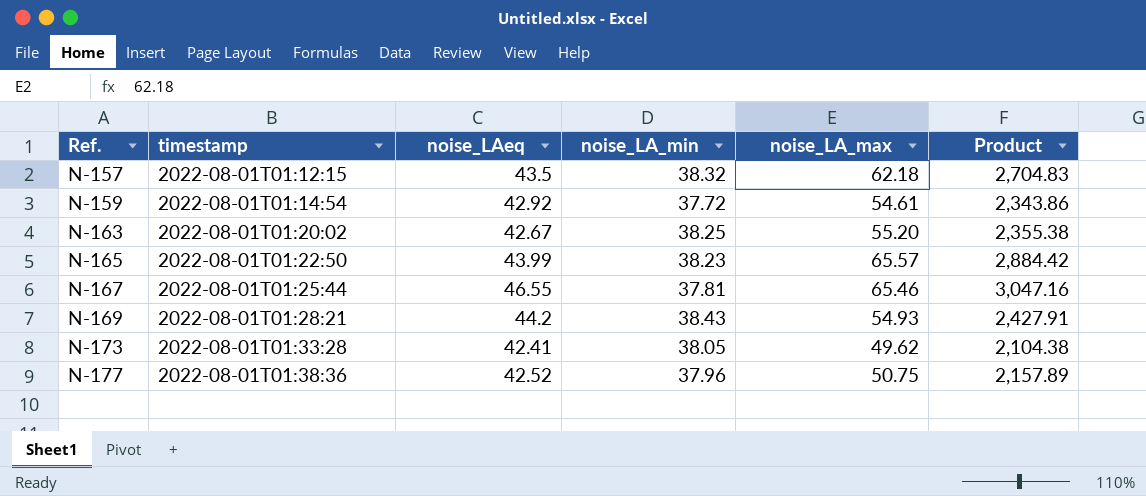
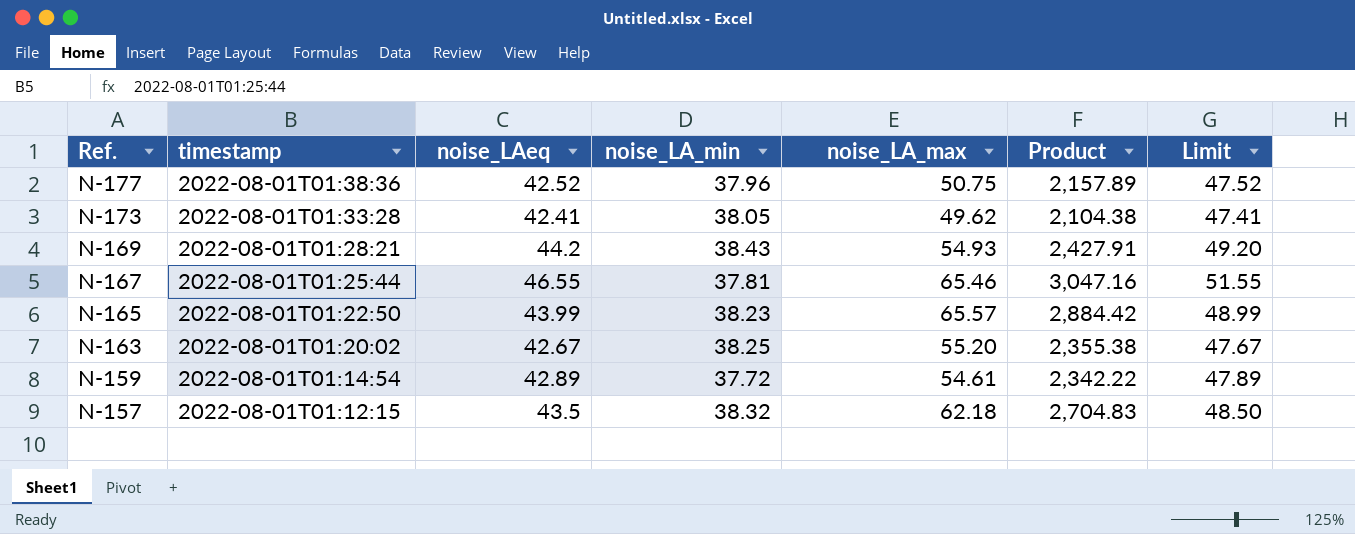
row order: Ref. ascending -> Ref. descending
column Limit | formula: none -> [noise_LAeq] + 5
N-159 | noise_LAeq: 42.92 -> 42.89
N-159 | Product: 2,343.86 -> 2,342.22

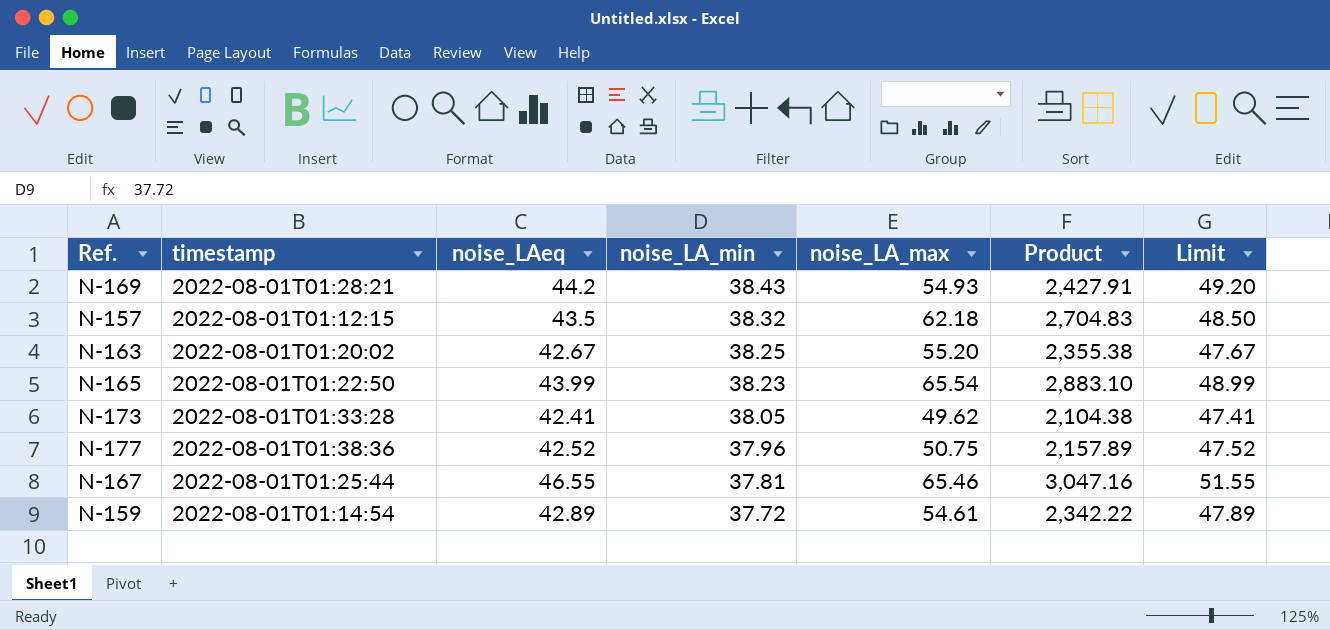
row order: Ref. descending -> noise_LA_min descending
N-165 | noise_LA_max: 65.57 -> 65.54
N-165 | Product: 2,884.42 -> 2,883.10

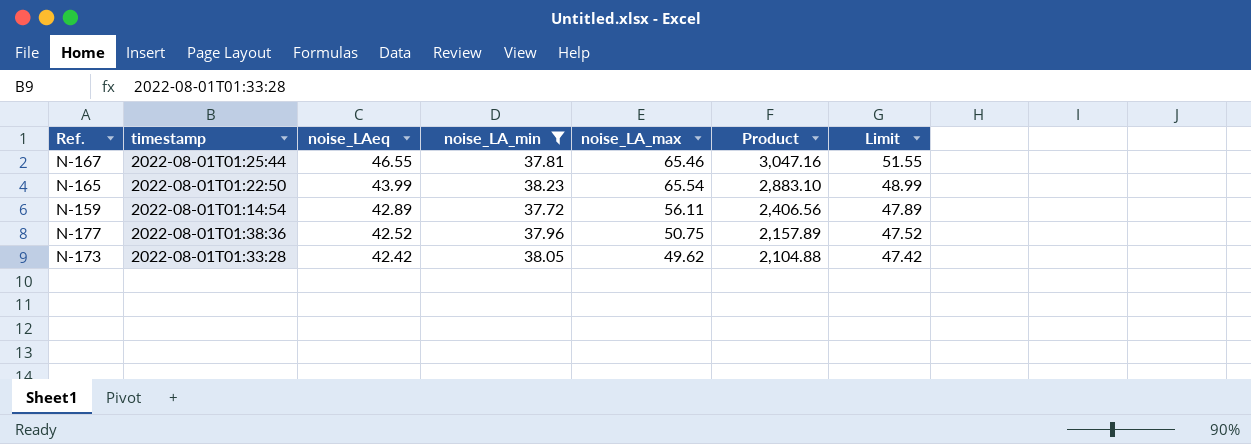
filter: none -> noise_LA_min <= 38.23
row order: noise_LA_min descending -> noise_LAeq descending
N-159 | noise_LA_max: 54.61 -> 56.11
N-159 | Product: 2,342.22 -> 2,406.56
N-173 | noise_LAeq: 42.41 -> 42.42
N-173 | Product: 2,104.38 -> 2,104.88
N-173 | Limit: 47.41 -> 47.42

